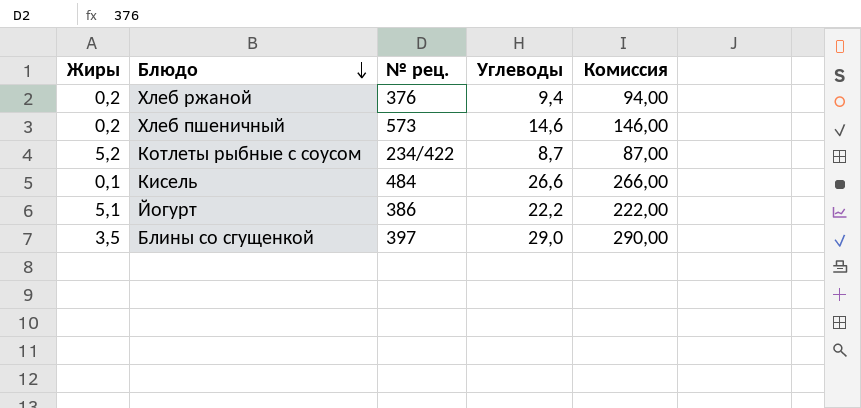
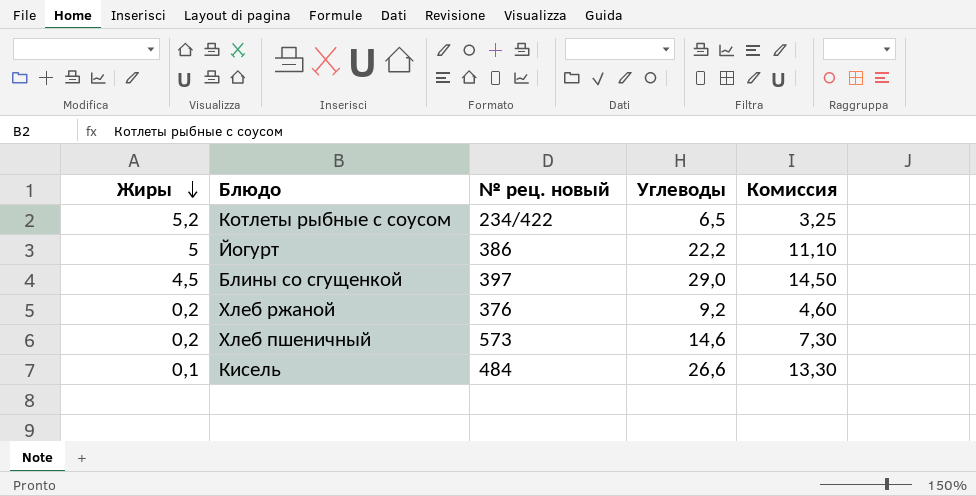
row order: Блюдо descending -> Жиры descending
column name: № рец. -> № рец. новый
column Комиссия | formula: [Углеводы] * 10 -> [Углеводы] * 0,5
Котлеты рыбные с соусом | Углеводы: 8,7 -> 6,5
Йогурт | Жиры: 5,1 -> 5
Блины со сгущенкой | Жиры: 3,5 -> 4,5
Хлеб ржаной | Углеводы: 9,4 -> 9,2

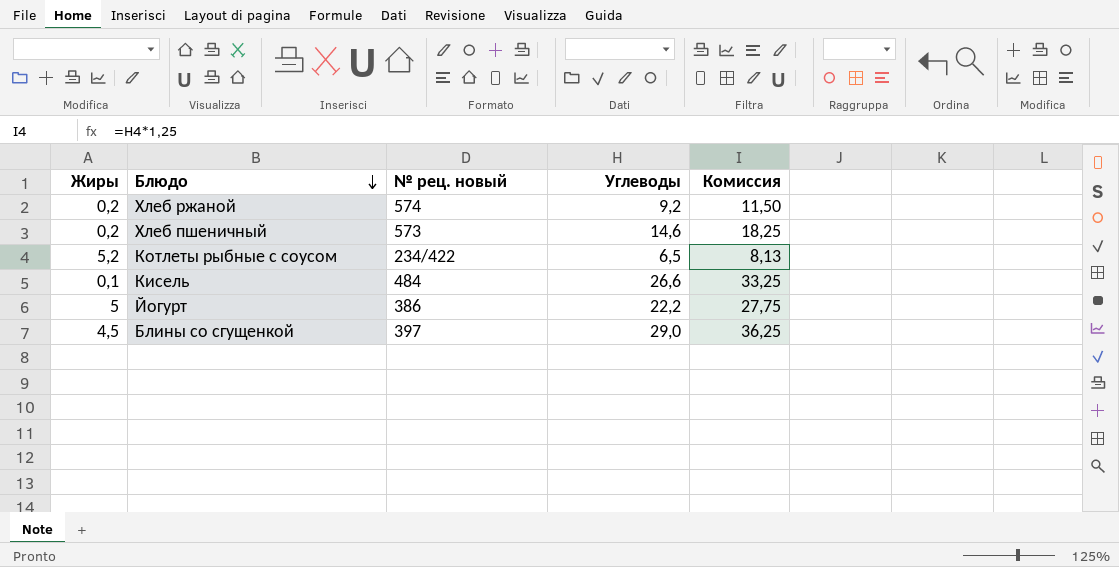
row order: Жиры descending -> Блюдо descending
column Комиссия | formula: [Углеводы] * 0,5 -> [Углеводы] * 1,25
Хлеб ржаной | № рец. новый: 376 -> 574

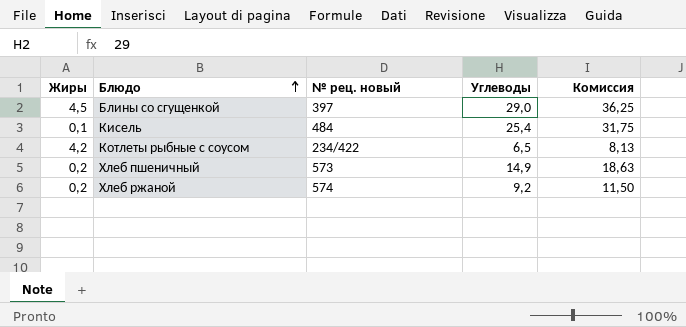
row order: Блюдо descending -> Блюдо ascending
row Йогурт: 5 | 386 | 22,2 | 27,75 -> none
Кисель | Углеводы: 26,6 -> 25,4
Кисель | Комиссия: 33,25 -> 31,75
Котлеты рыбные с соусом | Жиры: 5,2 -> 4,2
Хлеб пшеничный | Углеводы: 14,6 -> 14,9
Хлеб пшеничный | Комиссия: 18,25 -> 18,63

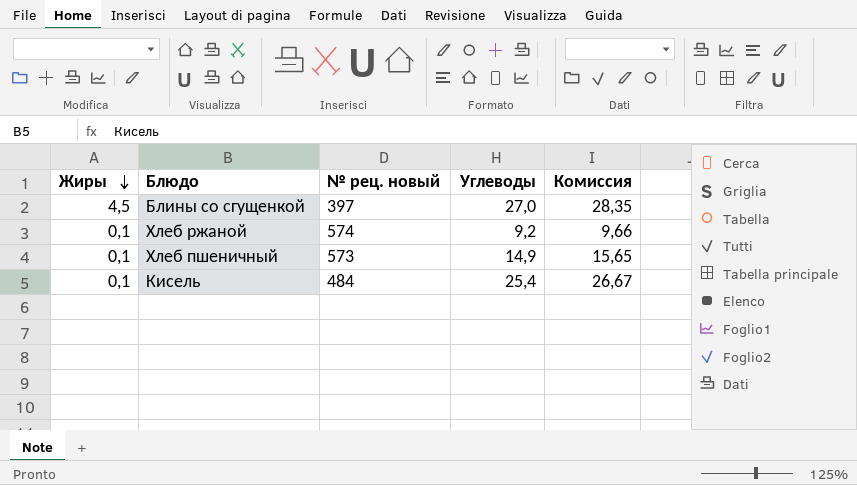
row order: Блюдо ascending -> Жиры descending
column Комиссия | formula: [Углеводы] * 1,25 -> [Углеводы] * 1,05
row Котлеты рыбные с соусом: 4,2 | 234/422 | 6,5 | 8,13 -> none
Блины со сгущенкой | Углеводы: 29,0 -> 27,0
Хлеб ржаной | Жиры: 0,2 -> 0,1
Хлеб пшеничный | Жиры: 0,2 -> 0,1

